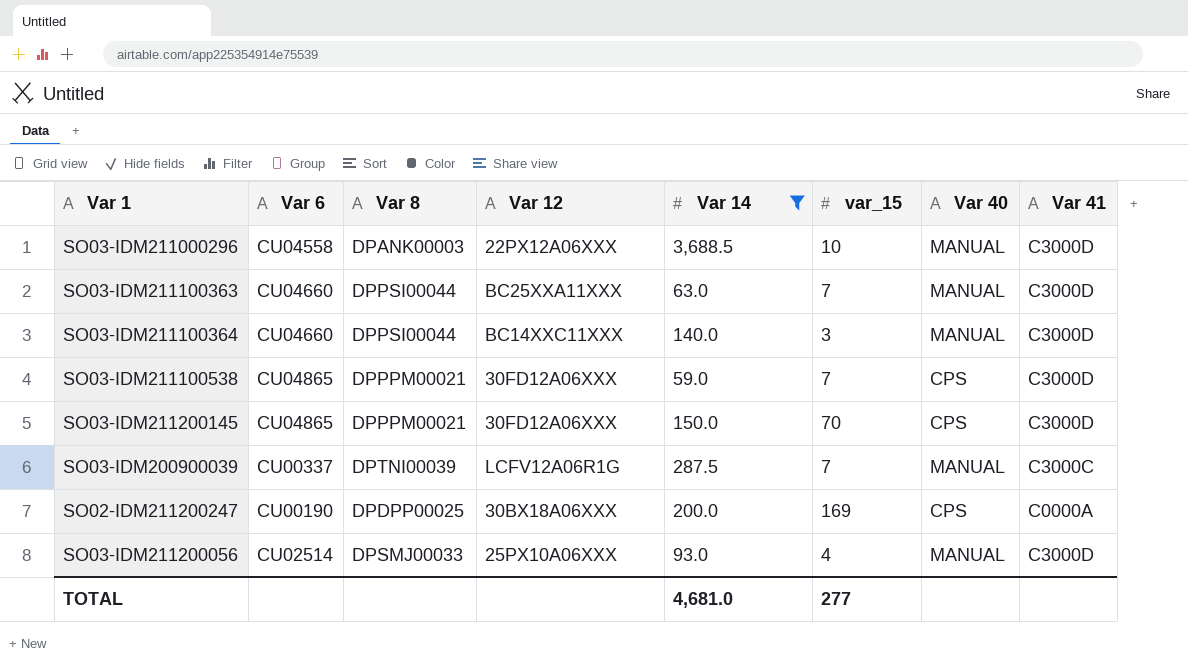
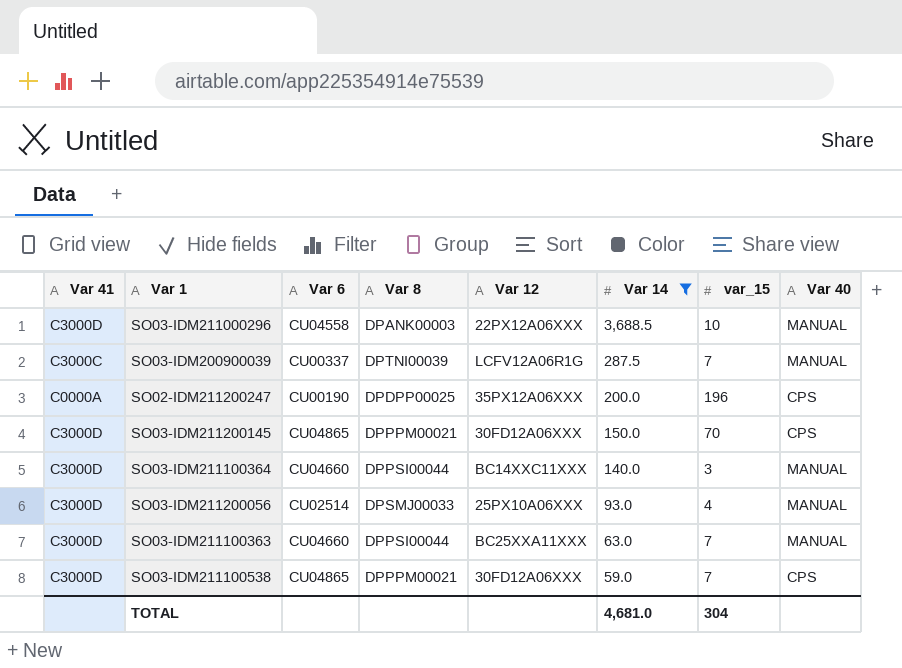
row order: none -> Var 14 descending
column Var 41 | position: 8 -> 1
SO02-IDM211200247 | Var 12: 30BX18A06XXX -> 35PX12A06XXX
SO02-IDM211200247 | var_15: 169 -> 196
TOTAL | var_15: 277 -> 304

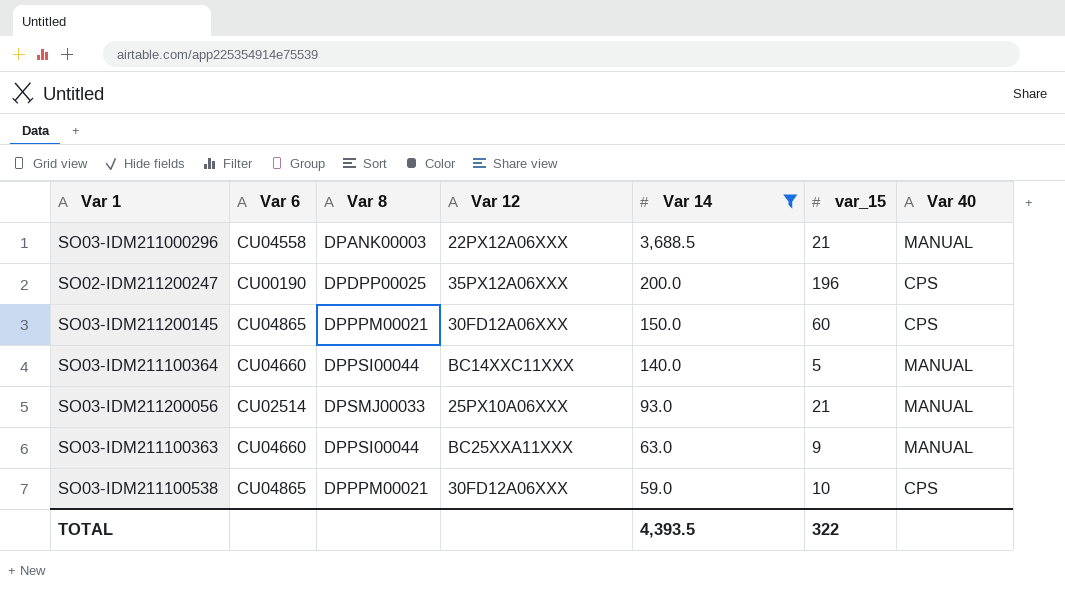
column Var 41 | position: 1 -> none
row SO03-IDM200900039: C3000C | CU00337 | DPTNI00039 | LCFV12A06R1G | 287.5 | 7 | MANUAL -> none
SO03-IDM211000296 | var_15: 10 -> 21
SO03-IDM211200145 | var_15: 70 -> 60
SO03-IDM211100364 | var_15: 3 -> 5
SO03-IDM211200056 | var_15: 4 -> 21
SO03-IDM211100363 | var_15: 7 -> 9
SO03-IDM211100538 | var_15: 7 -> 10
TOTAL | Var 14: 4,681.0 -> 4,393.5
TOTAL | var_15: 304 -> 322

